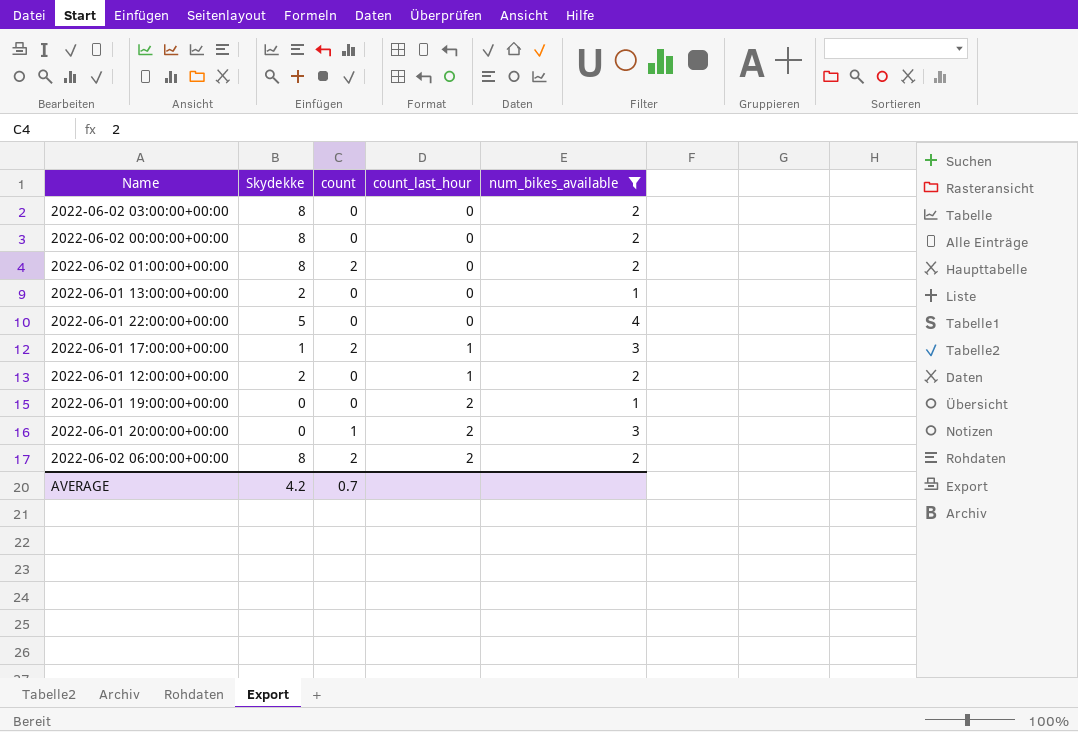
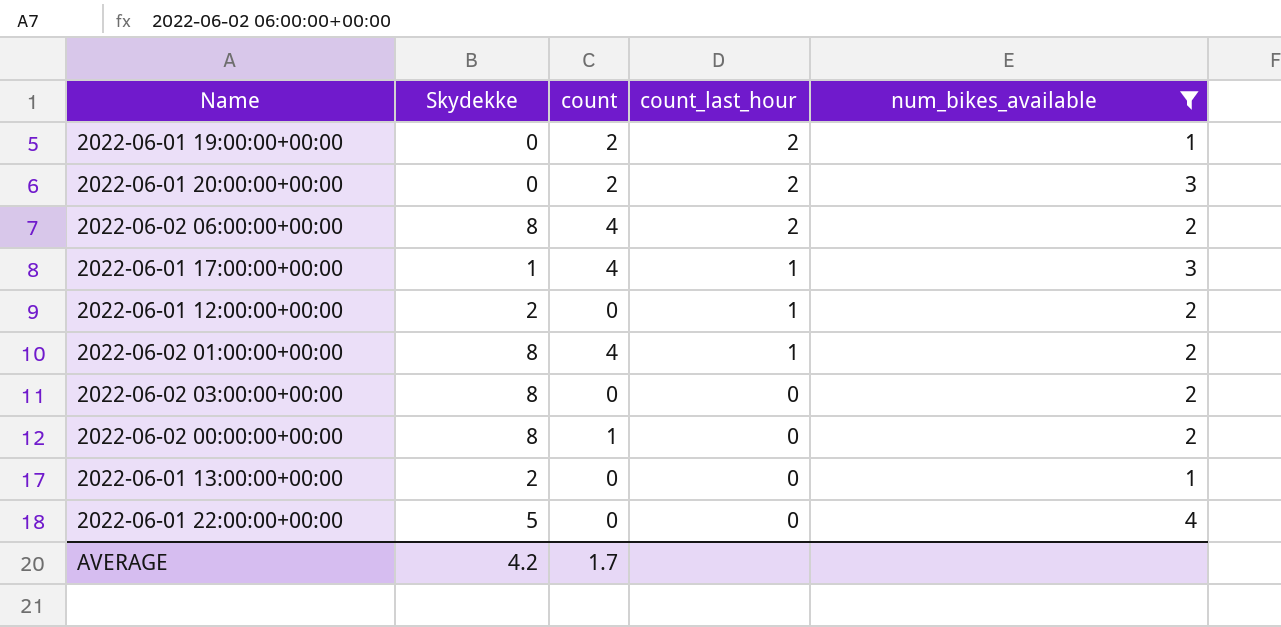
row order: count_last_hour ascending -> count_last_hour descending
2022-06-01 19:00:00+00:00 | count: 0 -> 2
2022-06-01 20:00:00+00:00 | count: 1 -> 2
2022-06-02 06:00:00+00:00 | count: 2 -> 4
2022-06-01 17:00:00+00:00 | count: 2 -> 4
2022-06-02 01:00:00+00:00 | count: 2 -> 4
2022-06-02 01:00:00+00:00 | count_last_hour: 0 -> 1
2022-06-02 00:00:00+00:00 | count: 0 -> 1
AVERAGE | count: 0.7 -> 1.7

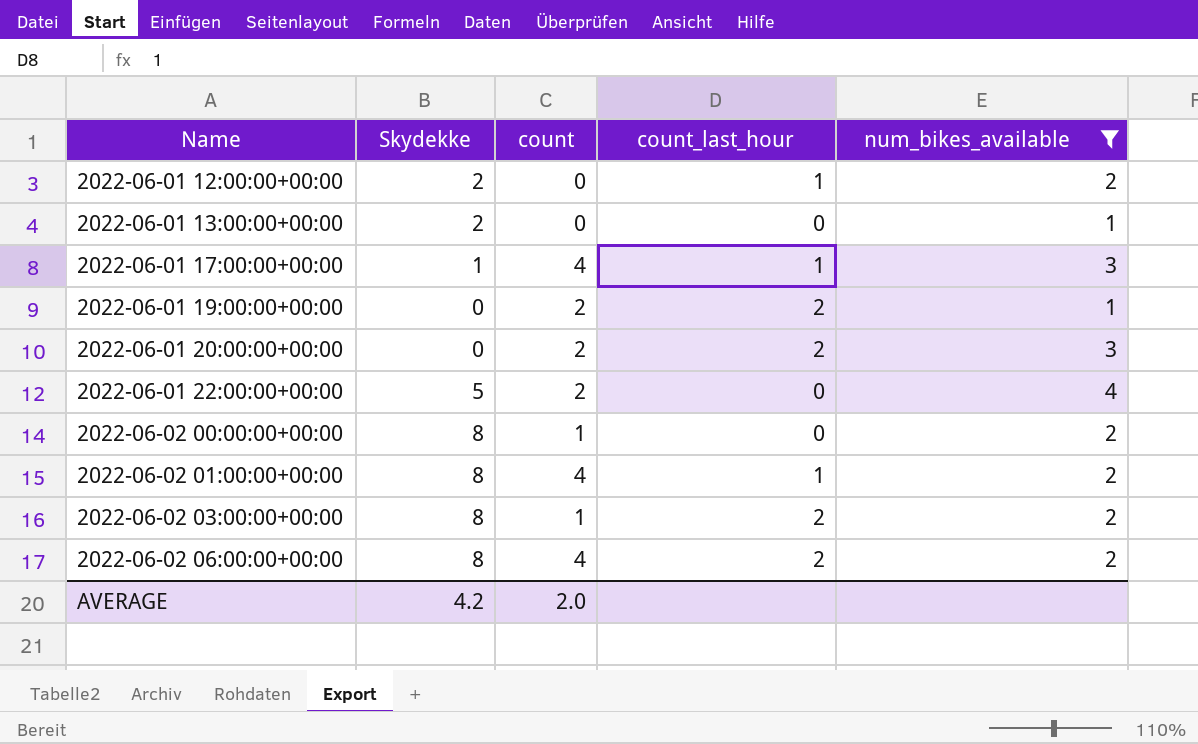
row order: count_last_hour descending -> Name ascending
2022-06-01 22:00:00+00:00 | count: 0 -> 2
2022-06-02 03:00:00+00:00 | count: 0 -> 1
2022-06-02 03:00:00+00:00 | count_last_hour: 0 -> 2
AVERAGE | count: 1.7 -> 2.0

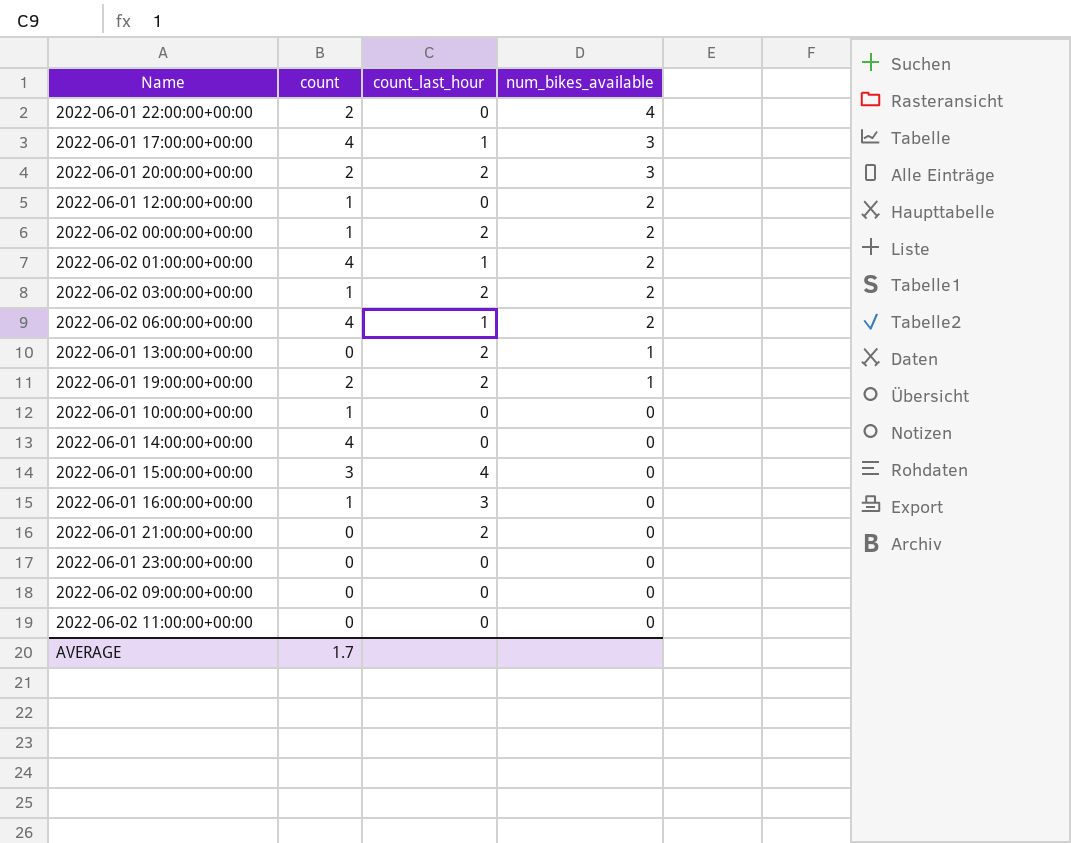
filter: num_bikes_available != 0 -> none
row order: Name ascending -> num_bikes_available descending
column Skydekke | position: 2 -> none
2022-06-01 12:00:00+00:00 | count: 0 -> 1
2022-06-01 12:00:00+00:00 | count_last_hour: 1 -> 0
2022-06-02 00:00:00+00:00 | count_last_hour: 0 -> 2
2022-06-02 06:00:00+00:00 | count_last_hour: 2 -> 1
2022-06-01 13:00:00+00:00 | count_last_hour: 0 -> 2
AVERAGE | count: 2.0 -> 1.7

